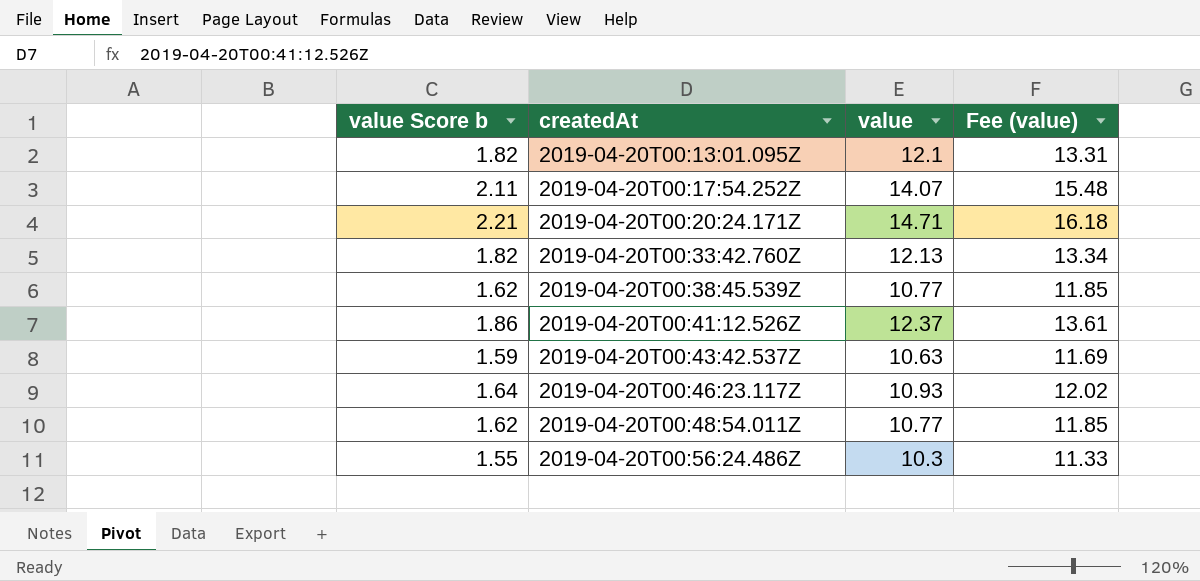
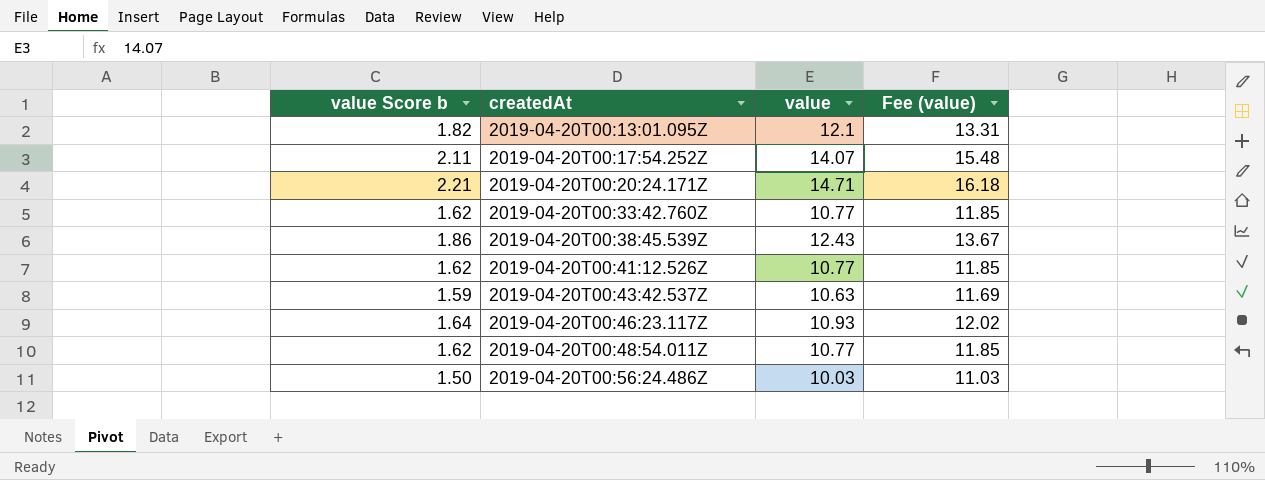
2019-04-20T00:33:42.760Z | value Score b: 1.82 -> 1.62
2019-04-20T00:33:42.760Z | value: 12.13 -> 10.77
2019-04-20T00:33:42.760Z | Fee (value): 13.34 -> 11.85
2019-04-20T00:38:45.539Z | value Score b: 1.62 -> 1.86
2019-04-20T00:38:45.539Z | value: 10.77 -> 12.43
2019-04-20T00:38:45.539Z | Fee (value): 11.85 -> 13.67
2019-04-20T00:41:12.526Z | value Score b: 1.86 -> 1.62
2019-04-20T00:41:12.526Z | value: 12.37 -> 10.77
2019-04-20T00:41:12.526Z | Fee (value): 13.61 -> 11.85
2019-04-20T00:56:24.486Z | value Score b: 1.55 -> 1.50
2019-04-20T00:56:24.486Z | value: 10.3 -> 10.03
2019-04-20T00:56:24.486Z | Fee (value): 11.33 -> 11.03

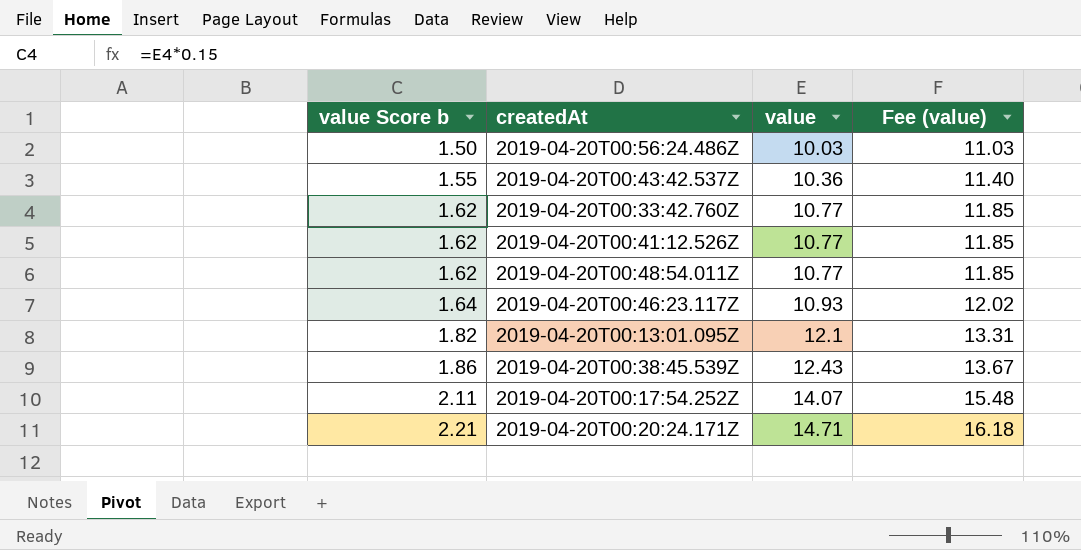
row order: createdAt ascending -> value Score b ascending
2019-04-20T00:43:42.537Z | value Score b: 1.59 -> 1.55
2019-04-20T00:43:42.537Z | value: 10.63 -> 10.36
2019-04-20T00:43:42.537Z | Fee (value): 11.69 -> 11.40

